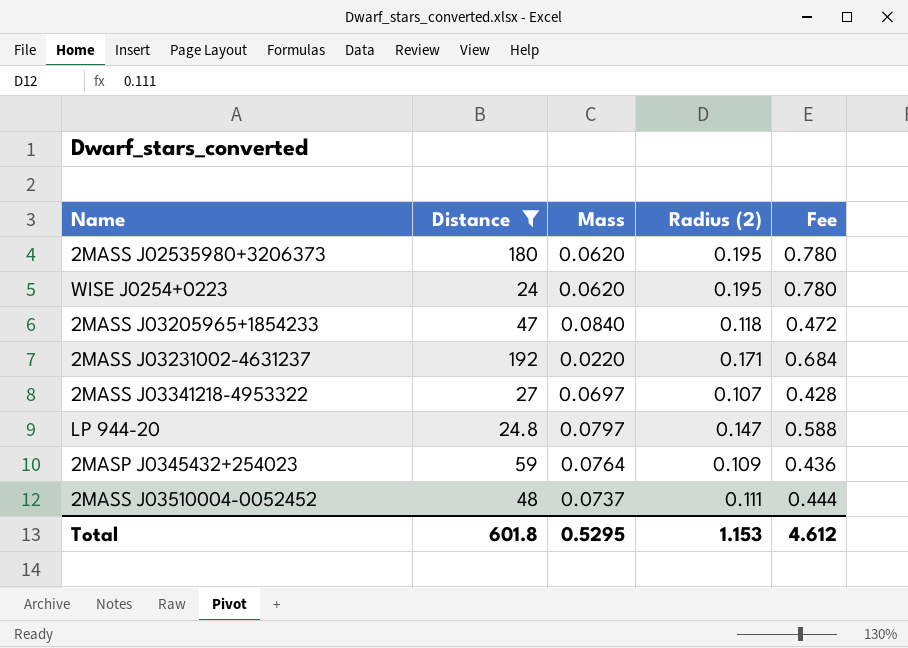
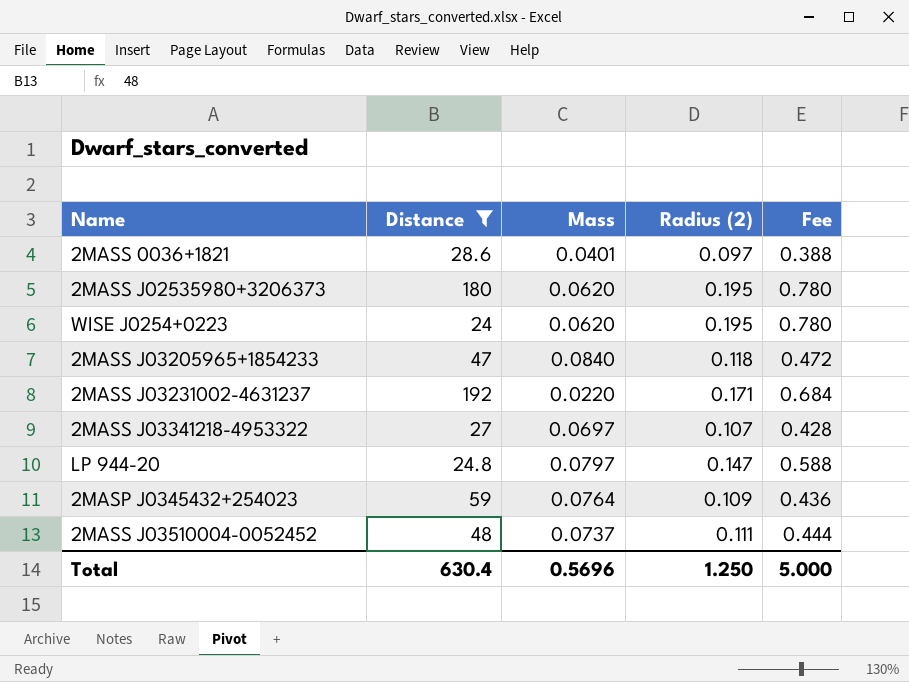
row 2MASS 0036+1821: none -> 28.6 | 0.0401 | 0.097 | 0.388
Total | Distance: 601.8 -> 630.4
Total | Mass: 0.5295 -> 0.5696
Total | Radius (2): 1.153 -> 1.250
Total | Fee: 4.612 -> 5.000

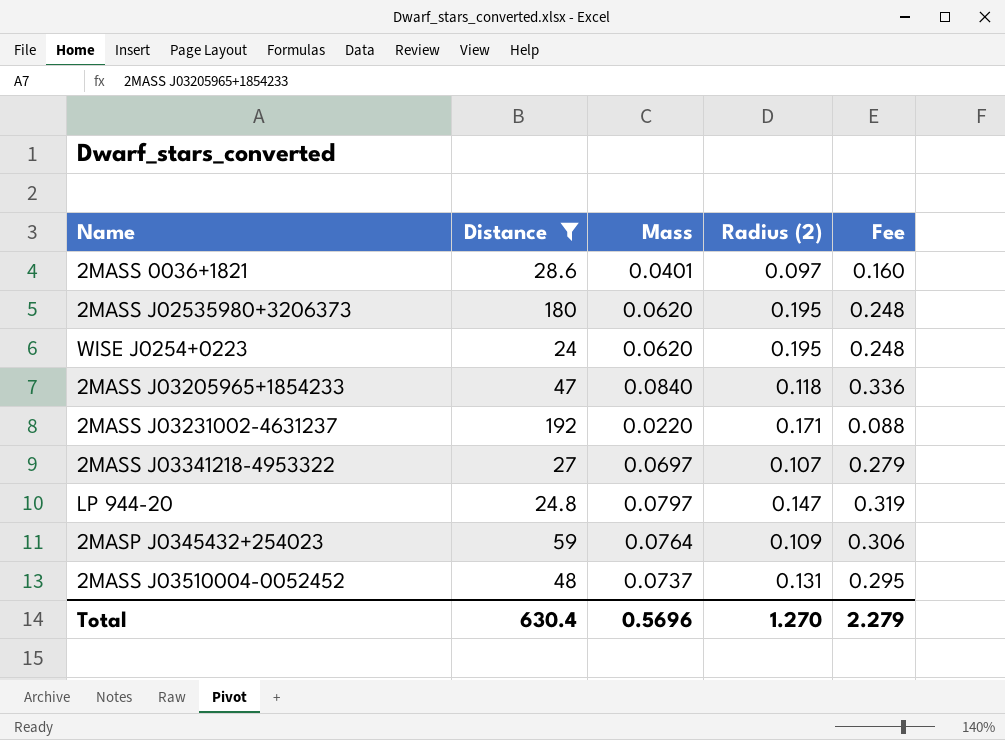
column Fee | formula: [Radius (2)] * 4 -> [Mass] * 4
2MASS J03510004-0052452 | Radius (2): 0.111 -> 0.131
Total | Radius (2): 1.250 -> 1.270
Total | Fee: 5.000 -> 2.279

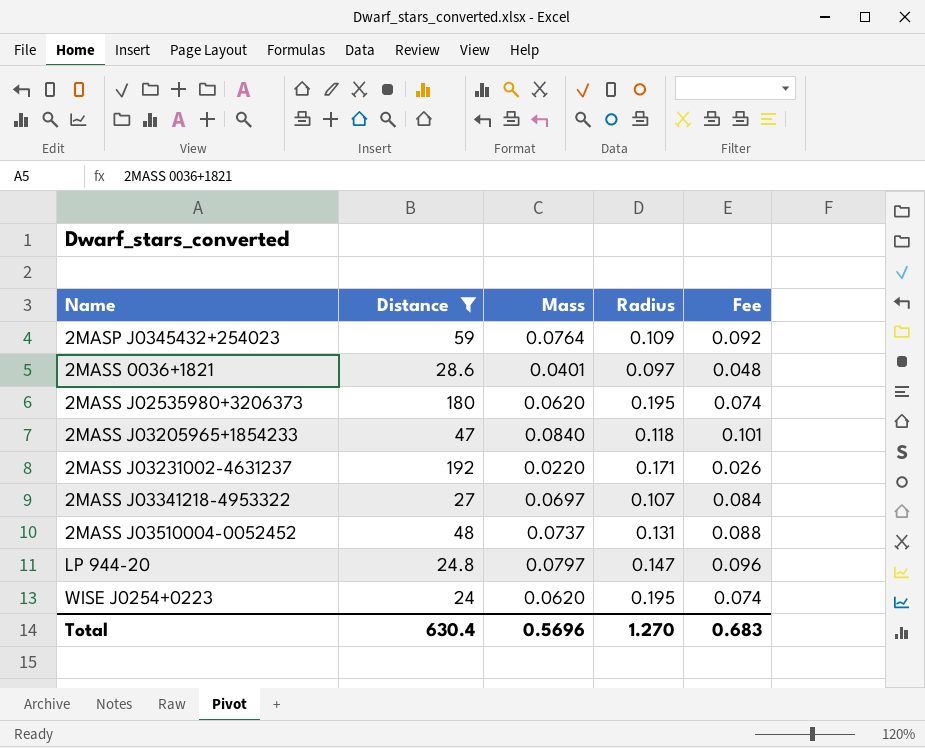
row order: none -> Name ascending
column name: Radius (2) -> Radius
column Fee | formula: [Mass] * 4 -> [Mass] * 1.2
Total | Fee: 2.279 -> 0.683

